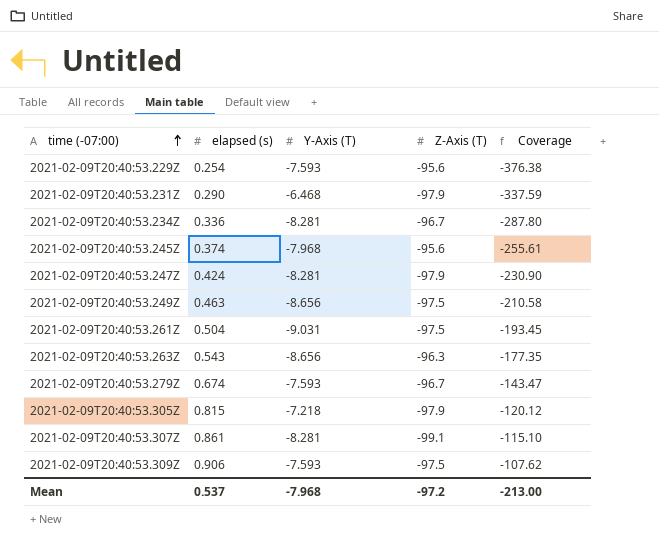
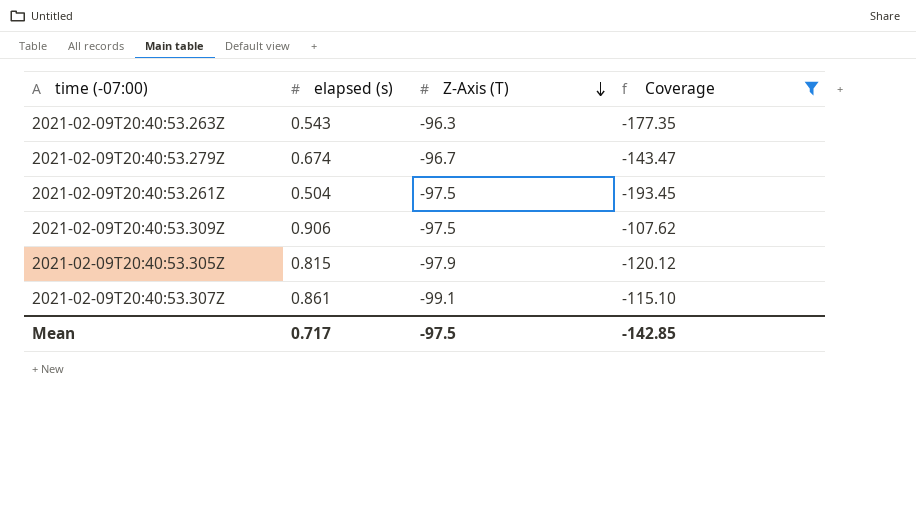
filter: none -> Coverage >= -193.45
row order: time (-07:00) ascending -> Z-Axis (T) descending
column Y-Axis (T) | position: 3 -> none
Mean | elapsed (s): 0.537 -> 0.717
Mean | Z-Axis (T): -97.2 -> -97.5
Mean | Coverage: -213.00 -> -142.85

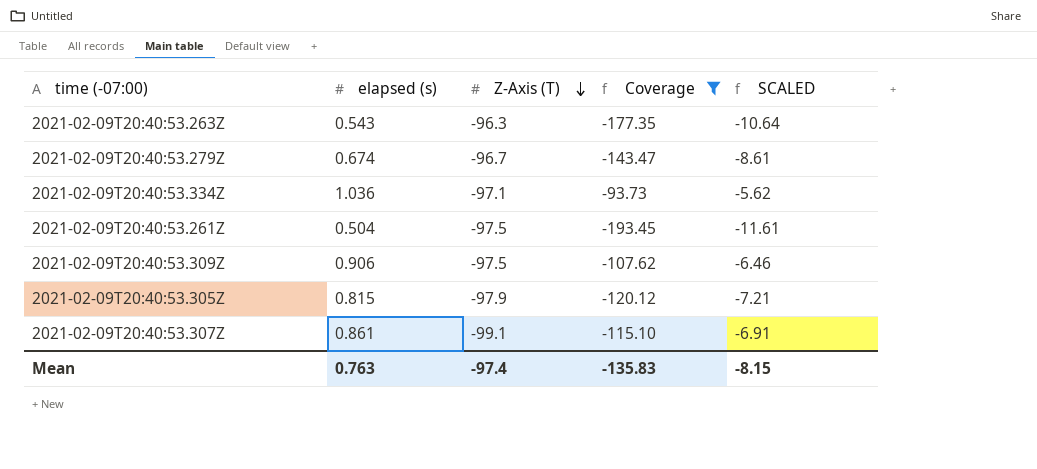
column SCALED | formula: none -> [Coverage] * 0.06
row 2021-02-09T20:40:53.334Z: none -> 1.036 | -97.1 | -93.73 | -5.62
Mean | elapsed (s): 0.717 -> 0.763
Mean | Z-Axis (T): -97.5 -> -97.4
Mean | Coverage: -142.85 -> -135.83

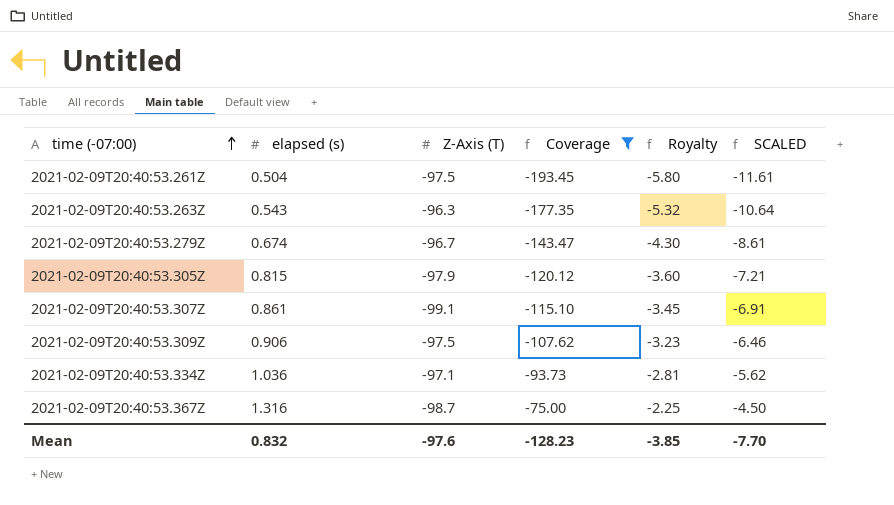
row order: Z-Axis (T) descending -> time (-07:00) ascending
column Royalty | formula: none -> [Coverage] * 0.03
row 2021-02-09T20:40:53.367Z: none -> 1.316 | -98.7 | -75.00 | -2.25 | -4.50
Mean | elapsed (s): 0.763 -> 0.832
Mean | Z-Axis (T): -97.4 -> -97.6
Mean | Coverage: -135.83 -> -128.23
Mean | SCALED: -8.15 -> -7.70

